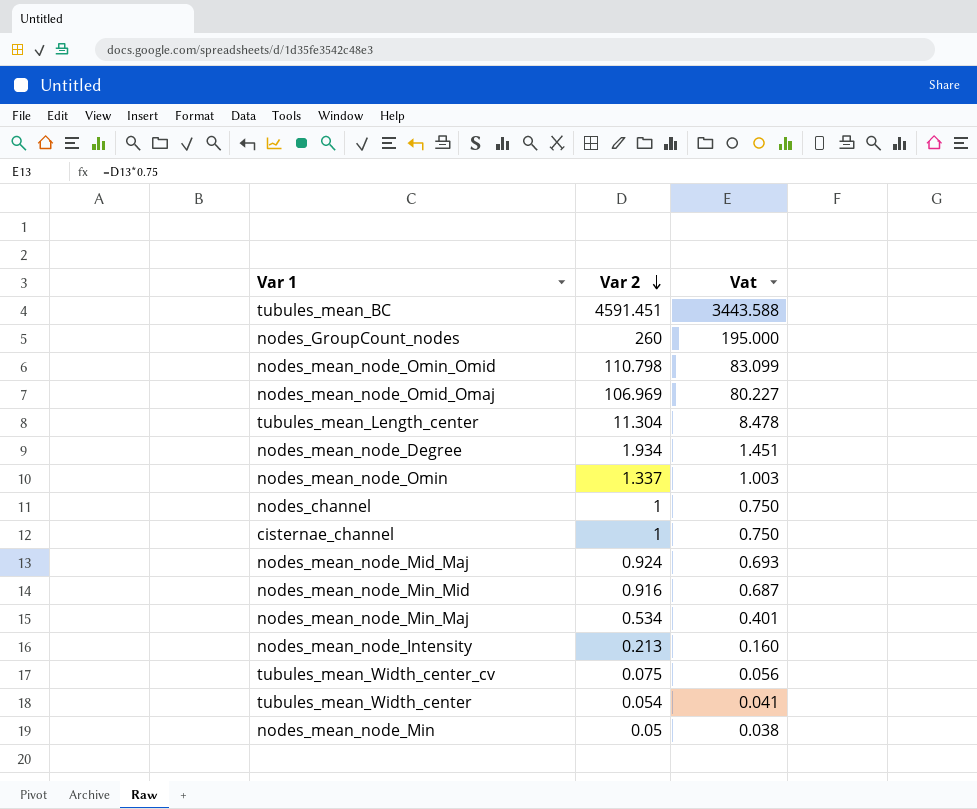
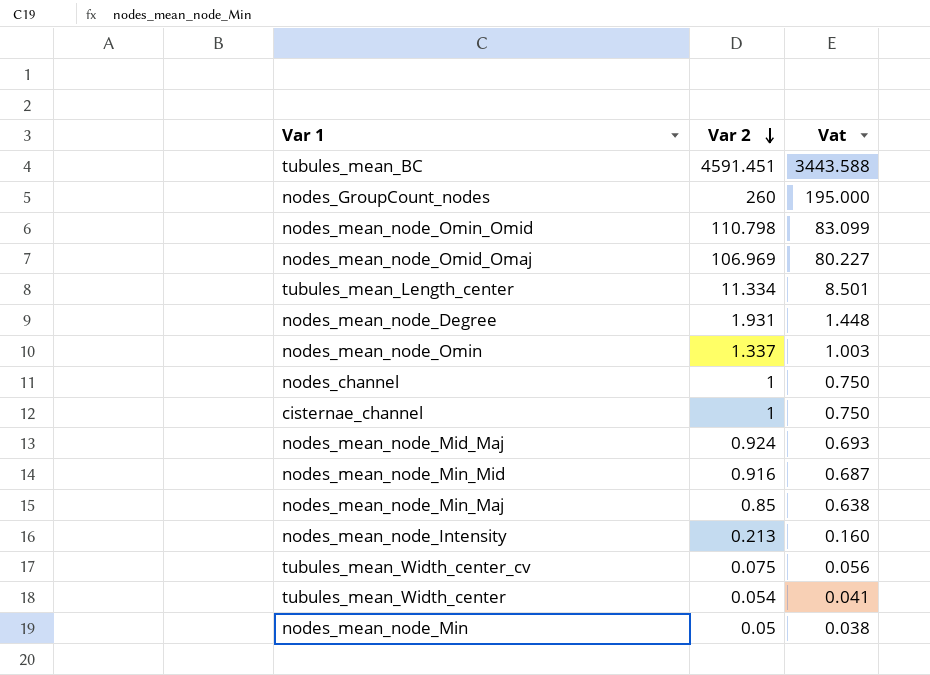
tubules_mean_Length_center | Var 2: 11.304 -> 11.334
tubules_mean_Length_center | Vat: 8.478 -> 8.501
nodes_mean_node_Degree | Var 2: 1.934 -> 1.931
nodes_mean_node_Degree | Vat: 1.451 -> 1.448
nodes_mean_node_Min_Maj | Var 2: 0.534 -> 0.85
nodes_mean_node_Min_Maj | Vat: 0.401 -> 0.638

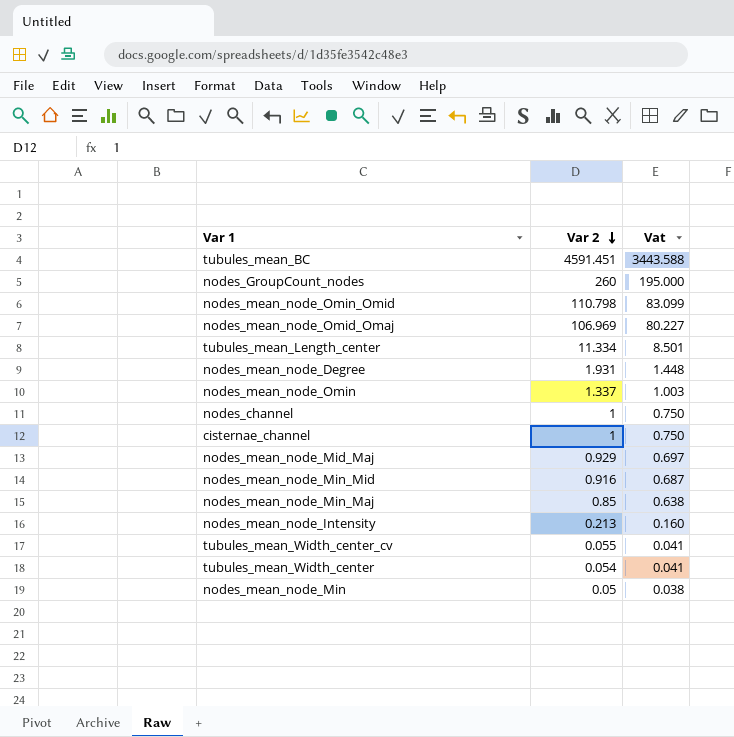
nodes_mean_node_Mid_Maj | Var 2: 0.924 -> 0.929
nodes_mean_node_Mid_Maj | Vat: 0.693 -> 0.697
tubules_mean_Width_center_cv | Var 2: 0.075 -> 0.055
tubules_mean_Width_center_cv | Vat: 0.056 -> 0.041

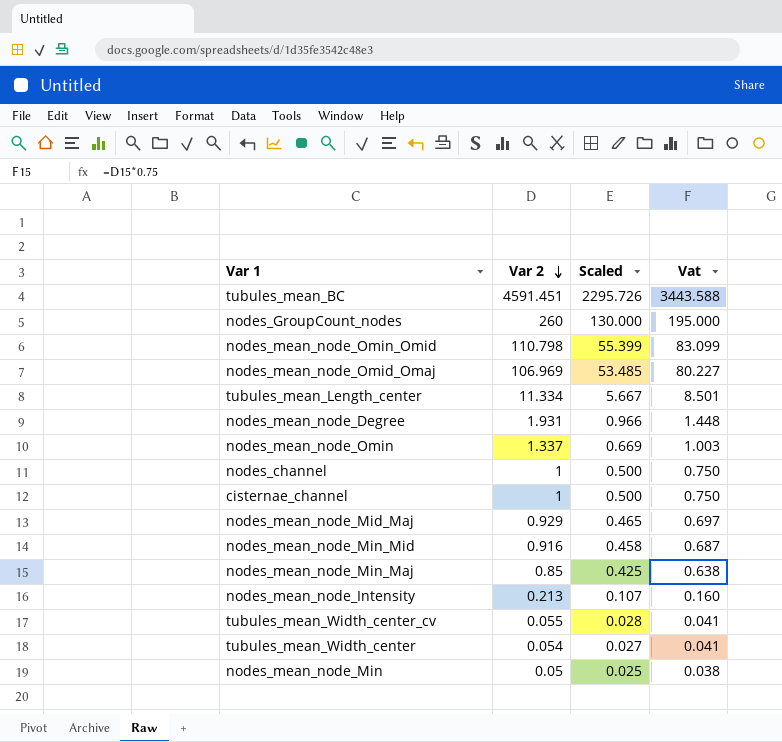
column Scaled | formula: none -> [Var 2] * 0.5

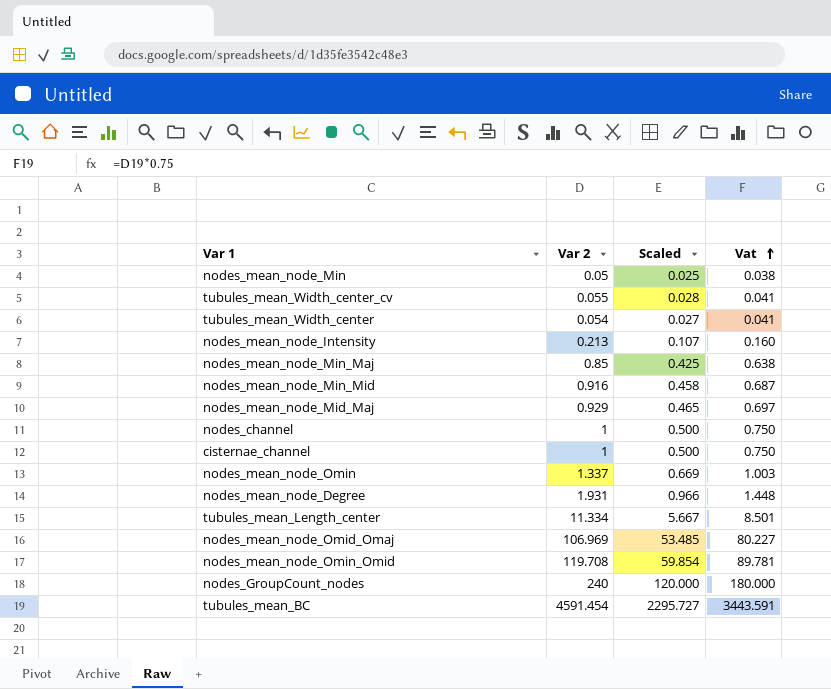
row order: Var 2 descending -> Vat ascending
nodes_mean_node_Omin_Omid | Var 2: 110.798 -> 119.708
nodes_mean_node_Omin_Omid | Scaled: 55.399 -> 59.854
nodes_mean_node_Omin_Omid | Vat: 83.099 -> 89.781
nodes_GroupCount_nodes | Var 2: 260 -> 240
nodes_GroupCount_nodes | Scaled: 130.000 -> 120.000
nodes_GroupCount_nodes | Vat: 195.000 -> 180.000
tubules_mean_BC | Var 2: 4591.451 -> 4591.454
tubules_mean_BC | Scaled: 2295.726 -> 2295.727
tubules_mean_BC | Vat: 3443.588 -> 3443.591

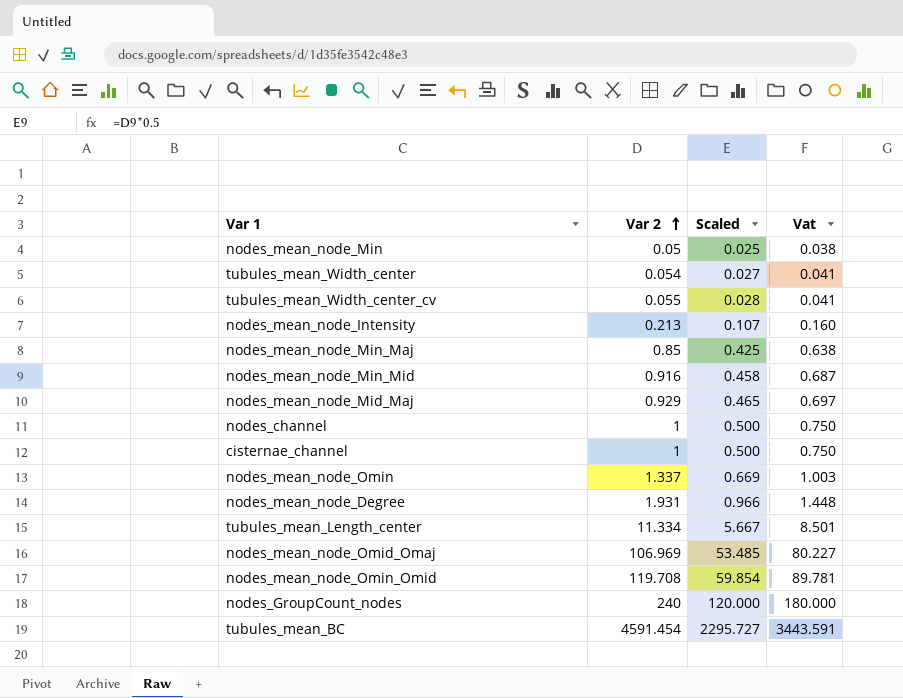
row order: Vat ascending -> Var 2 ascending

